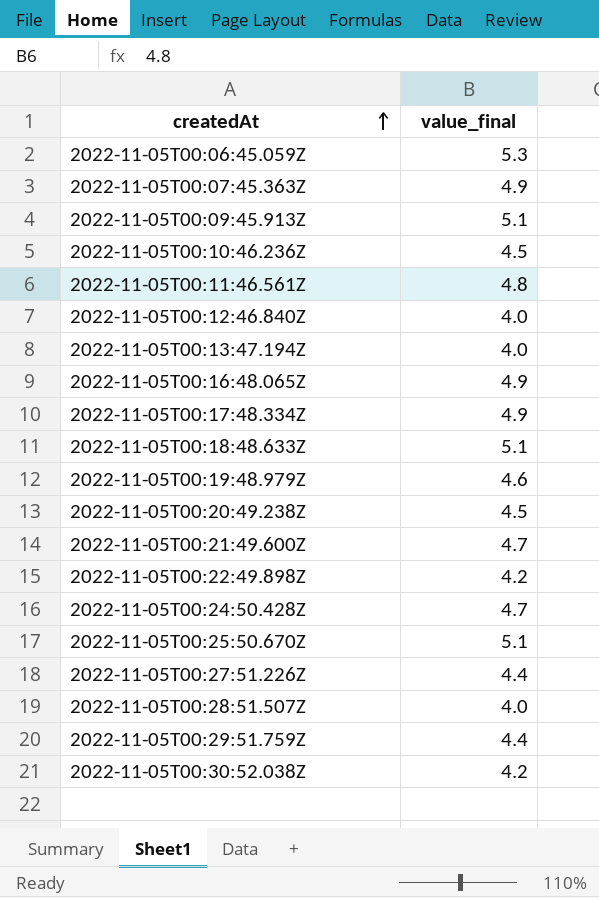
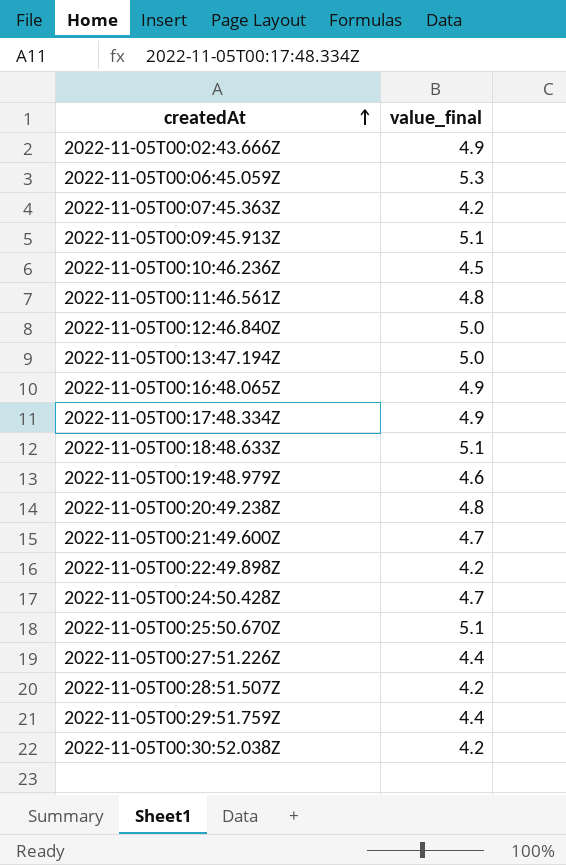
row 2022-11-05T00:02:43.666Z: none -> 4.9
2022-11-05T00:07:45.363Z | value_final: 4.9 -> 4.2
2022-11-05T00:12:46.840Z | value_final: 4.0 -> 5.0
2022-11-05T00:13:47.194Z | value_final: 4.0 -> 5.0
2022-11-05T00:20:49.238Z | value_final: 4.5 -> 4.8
2022-11-05T00:28:51.507Z | value_final: 4.0 -> 4.2

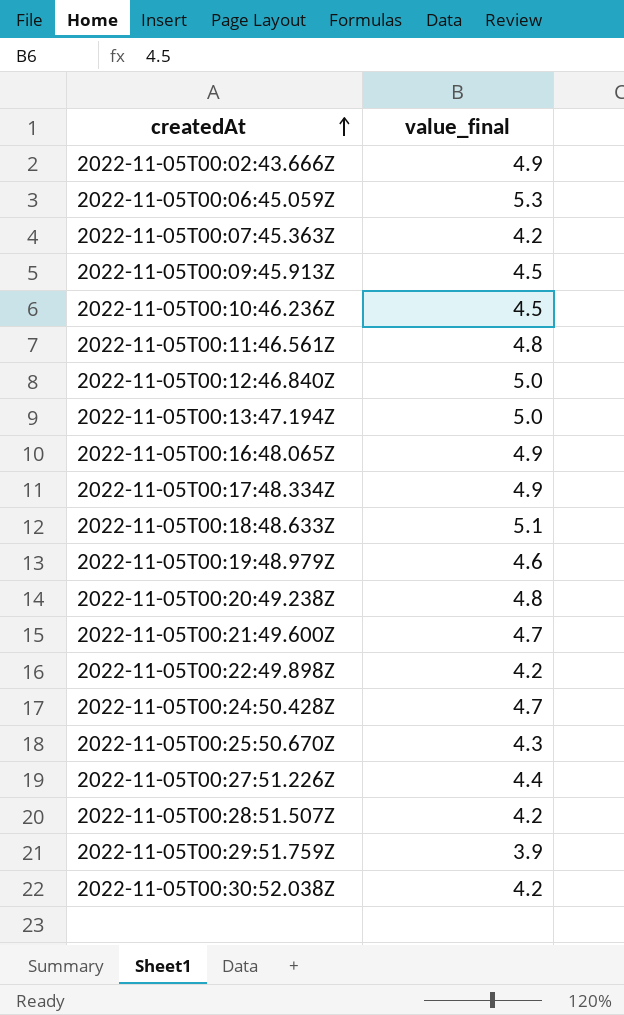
2022-11-05T00:09:45.913Z | value_final: 5.1 -> 4.5
2022-11-05T00:25:50.670Z | value_final: 5.1 -> 4.3
2022-11-05T00:29:51.759Z | value_final: 4.4 -> 3.9

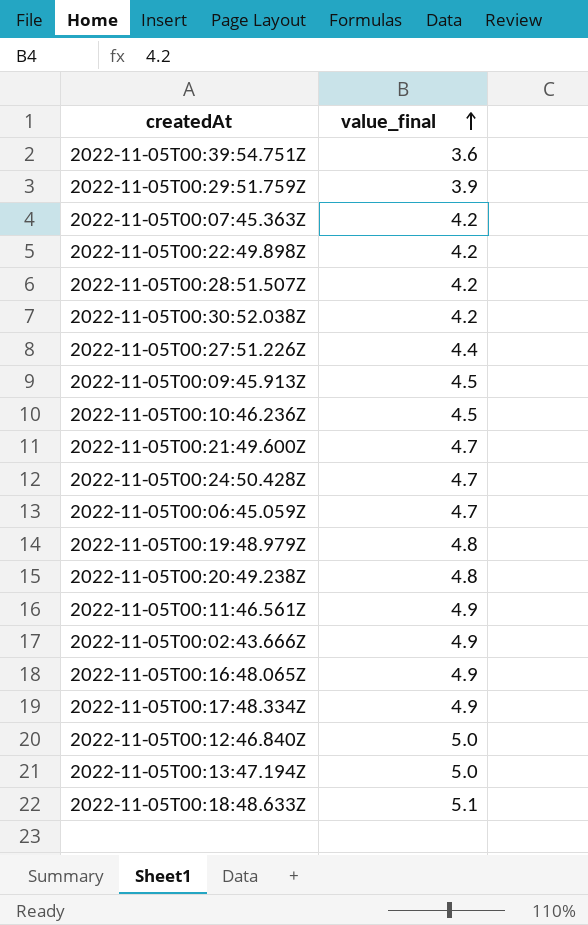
row order: createdAt ascending -> value_final ascending
row 2022-11-05T00:25:50.670Z: 4.3 -> none
row 2022-11-05T00:39:54.751Z: none -> 3.6
2022-11-05T00:06:45.059Z | value_final: 5.3 -> 4.7
2022-11-05T00:19:48.979Z | value_final: 4.6 -> 4.8
2022-11-05T00:11:46.561Z | value_final: 4.8 -> 4.9

